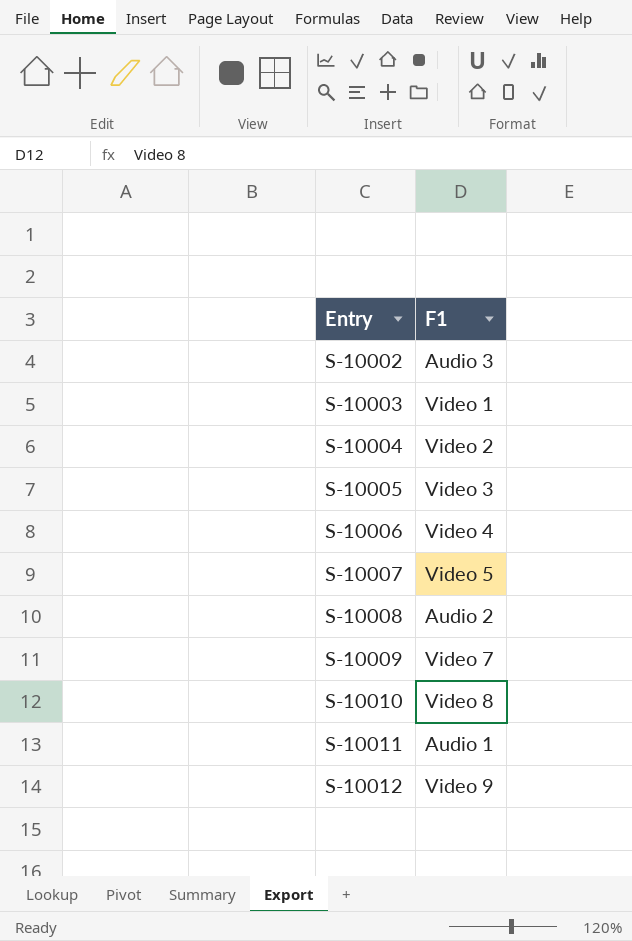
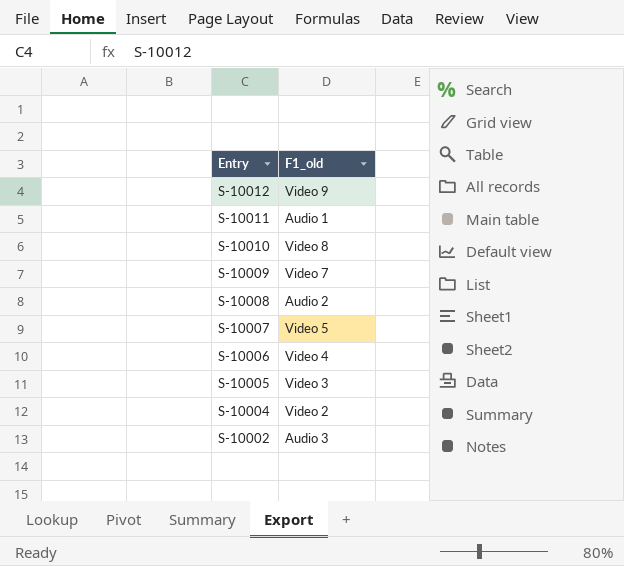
row order: Entry ascending -> Entry descending
column name: F1 -> F1_old
row S-10003: Video 1 -> none

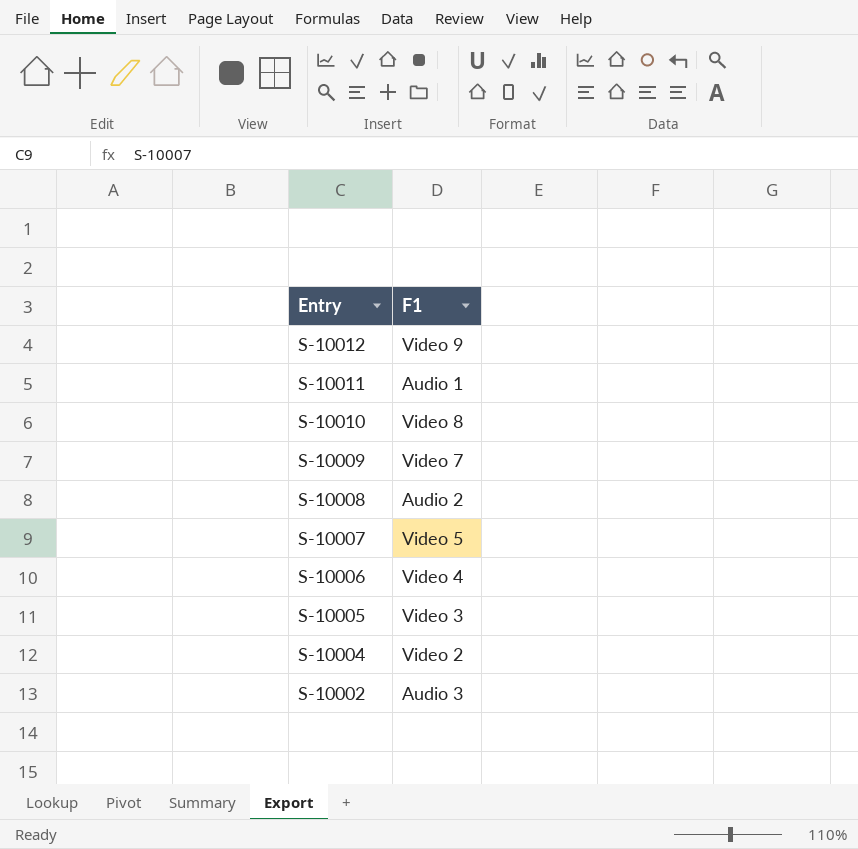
column name: F1_old -> F1

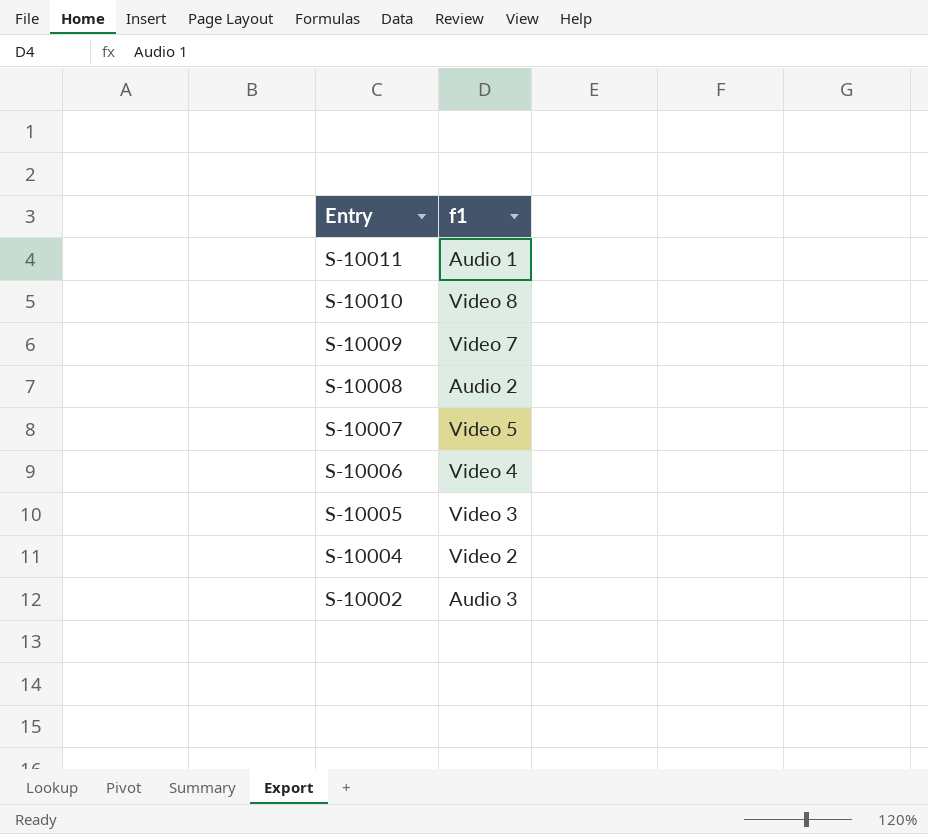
column name: F1 -> f1
row S-10012: Video 9 -> none

